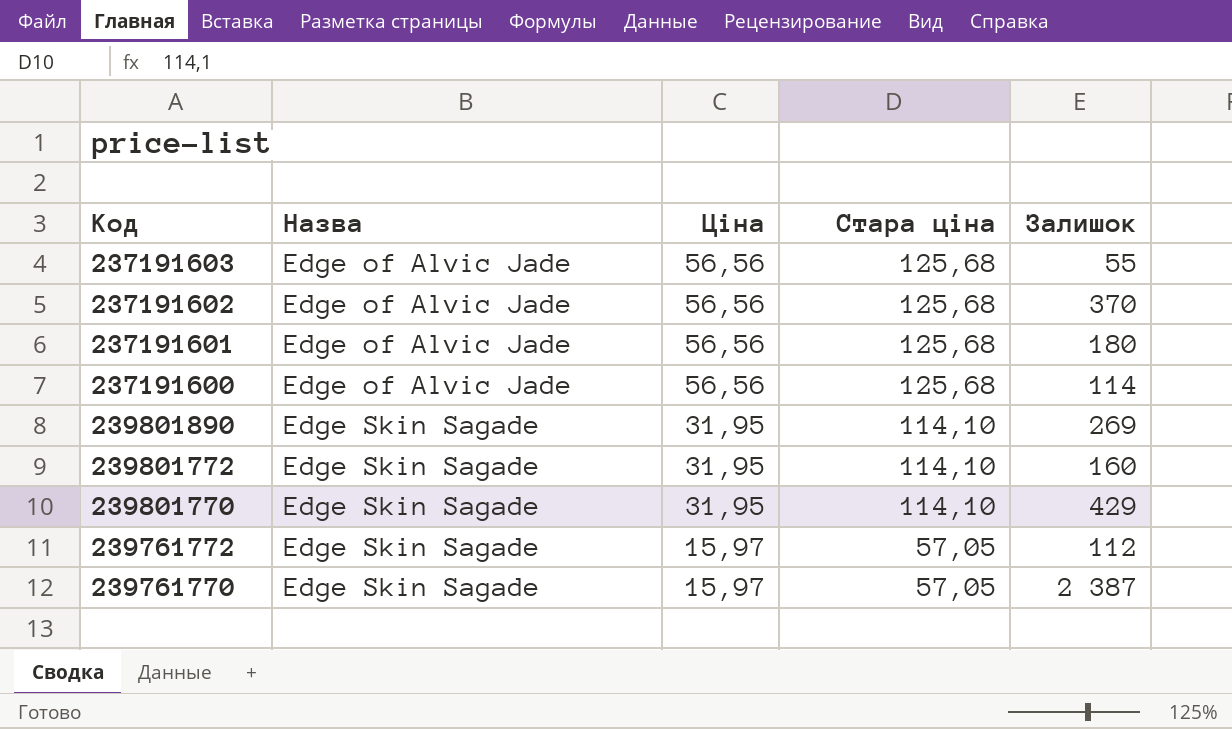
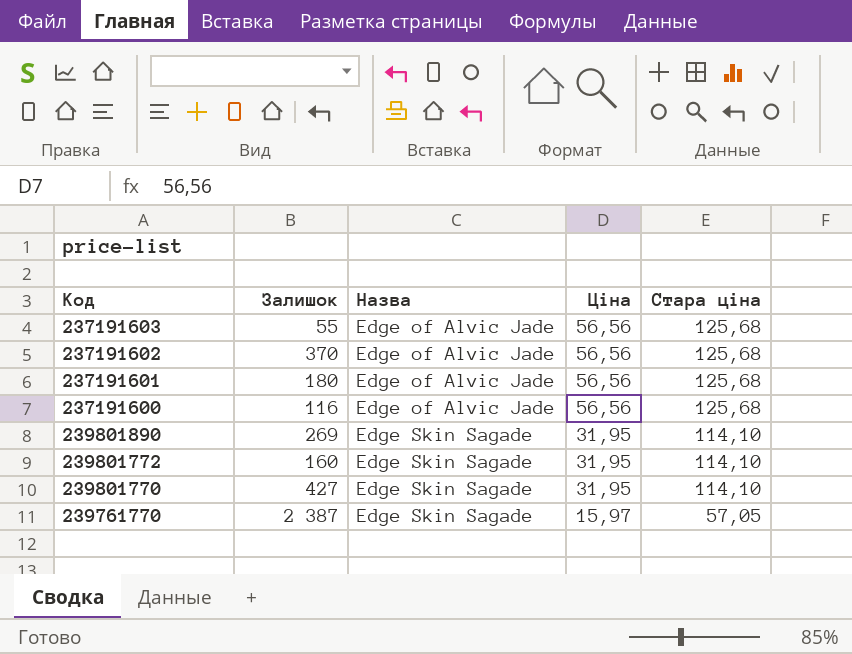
column Залишок | position: 5 -> 2
row 239761772: Edge Skin Sagade | 15,97 | 57,05 | 112 -> none
237191600 | Залишок: 114 -> 116
239801770 | Залишок: 429 -> 427

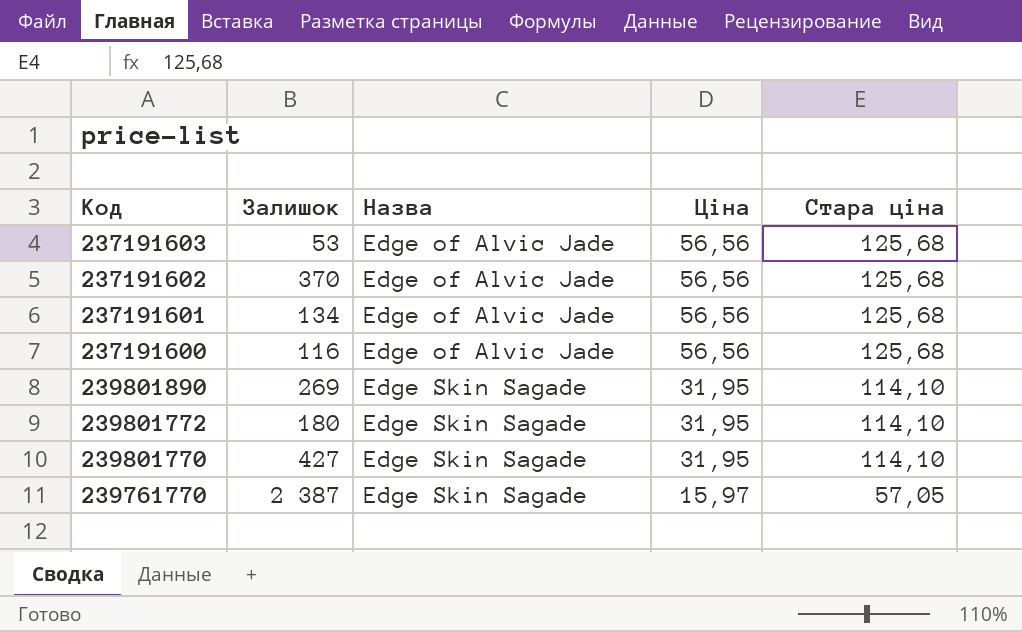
237191603 | Залишок: 55 -> 53
237191601 | Залишок: 180 -> 134
239801772 | Залишок: 160 -> 180

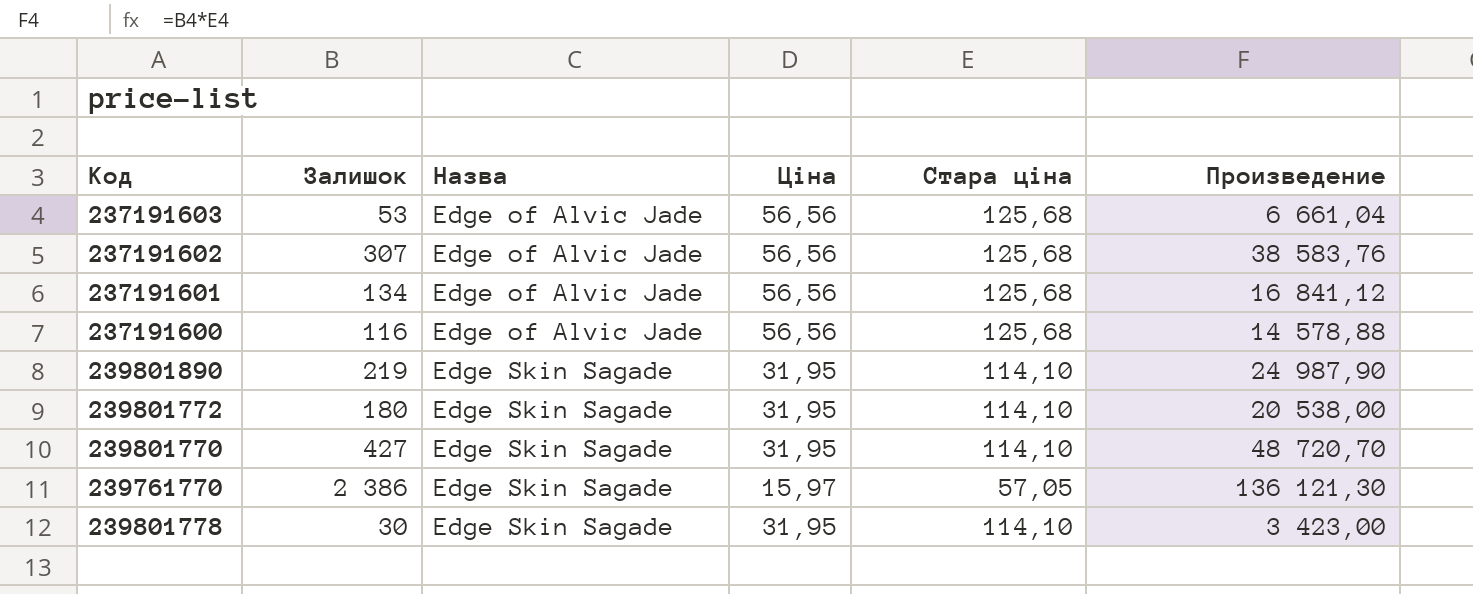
column Произведение | formula: none -> [Залишок] * [Стара ціна]
237191602 | Залишок: 370 -> 307
239801890 | Залишок: 269 -> 219
239761770 | Залишок: 2 387 -> 2 386
row 239801778: none -> 30 | Edge Skin Sagade | 31,95 | 114,10 | 3 423,00

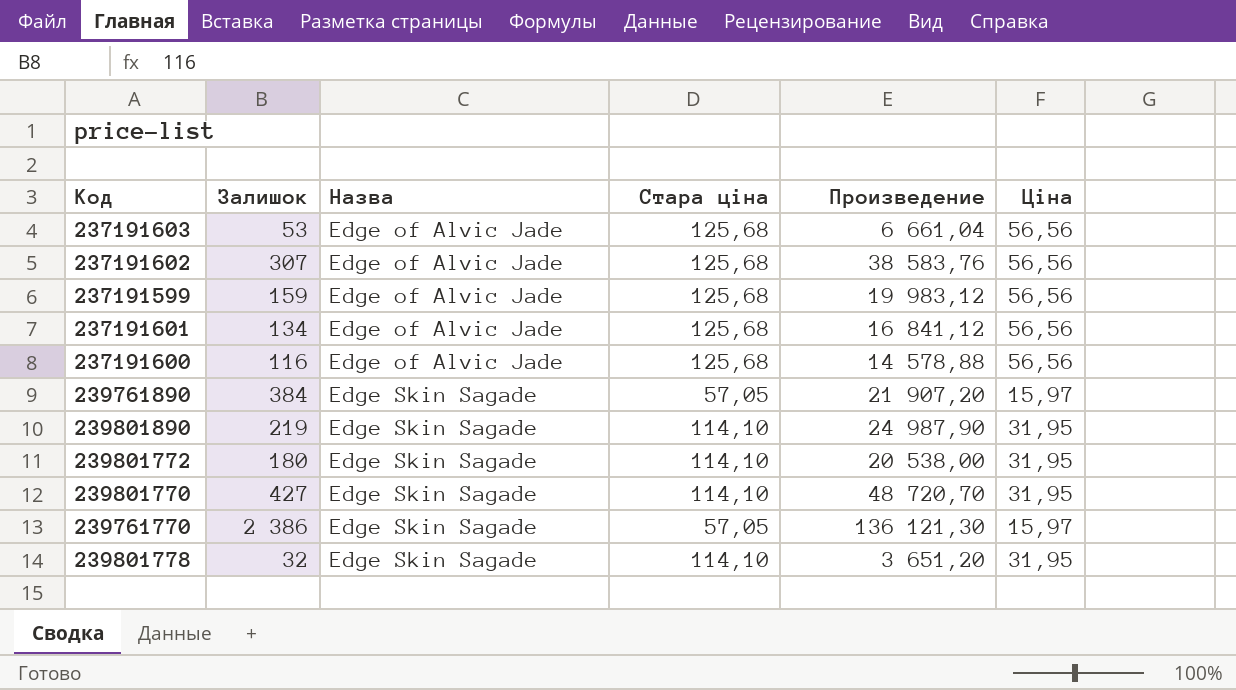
column Ціна | position: 4 -> 6
row 237191599: none -> 159 | Edge of Alvic Jade | 125,68 | 19 983,12 | 56,56
row 239761890: none -> 384 | Edge Skin Sagade | 57,05 | 21 907,20 | 15,97
239801778 | Залишок: 30 -> 32
239801778 | Произведение: 3 423,00 -> 3 651,20

